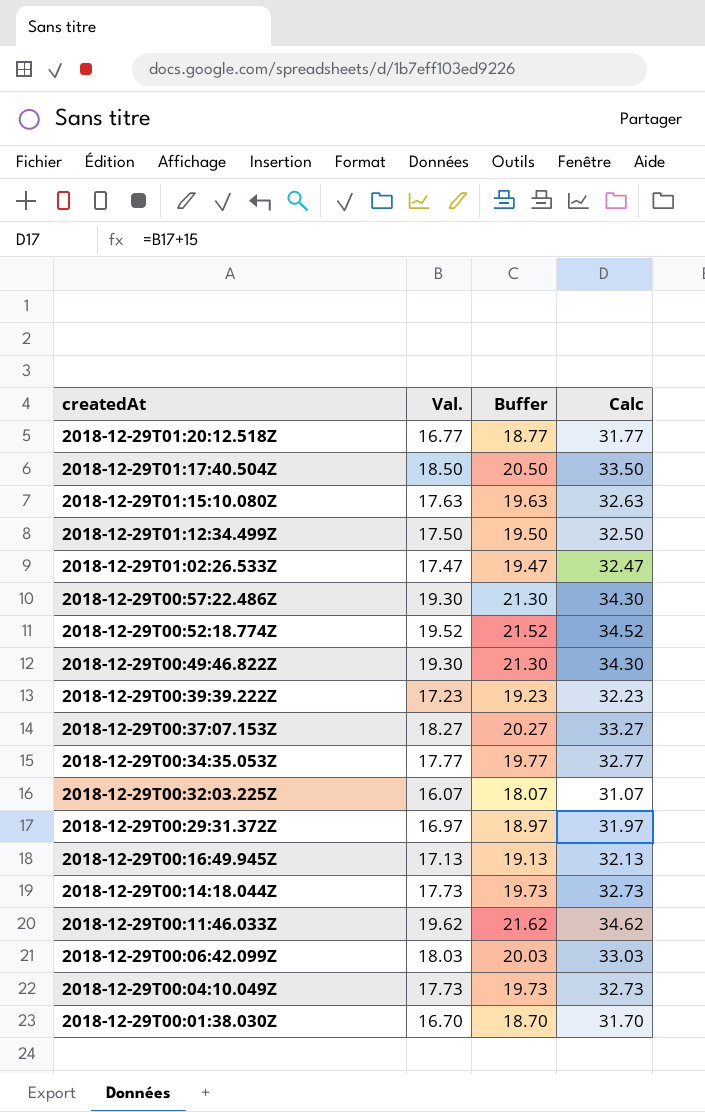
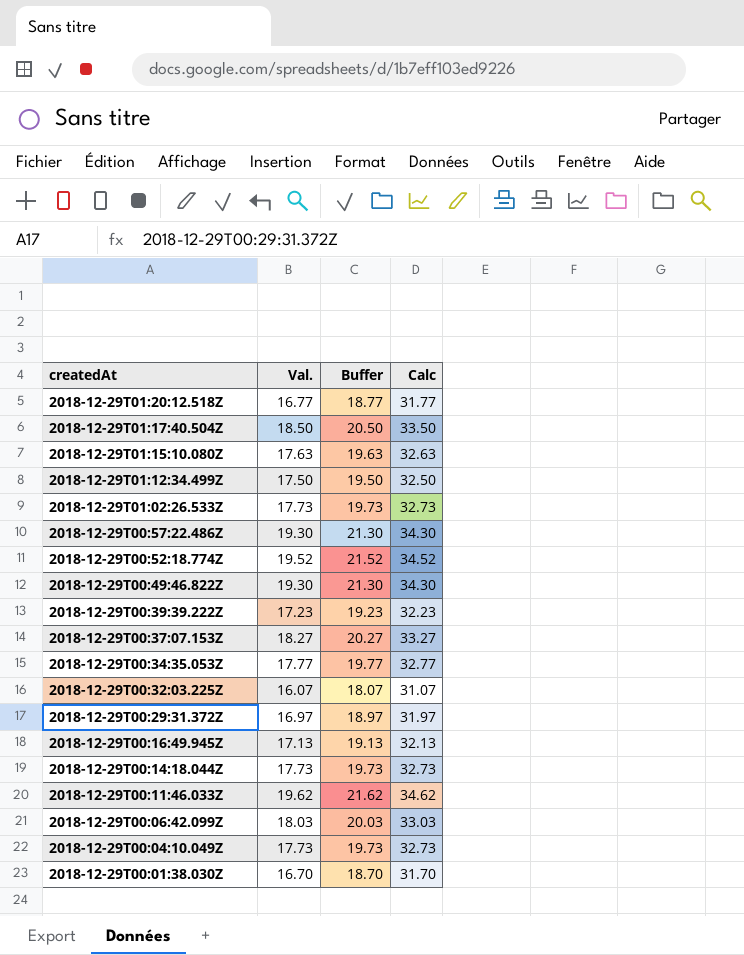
2018-12-29T01:02:26.533Z | Val.: 17.47 -> 17.73
2018-12-29T01:02:26.533Z | Buffer: 19.47 -> 19.73
2018-12-29T01:02:26.533Z | Calc: 32.47 -> 32.73

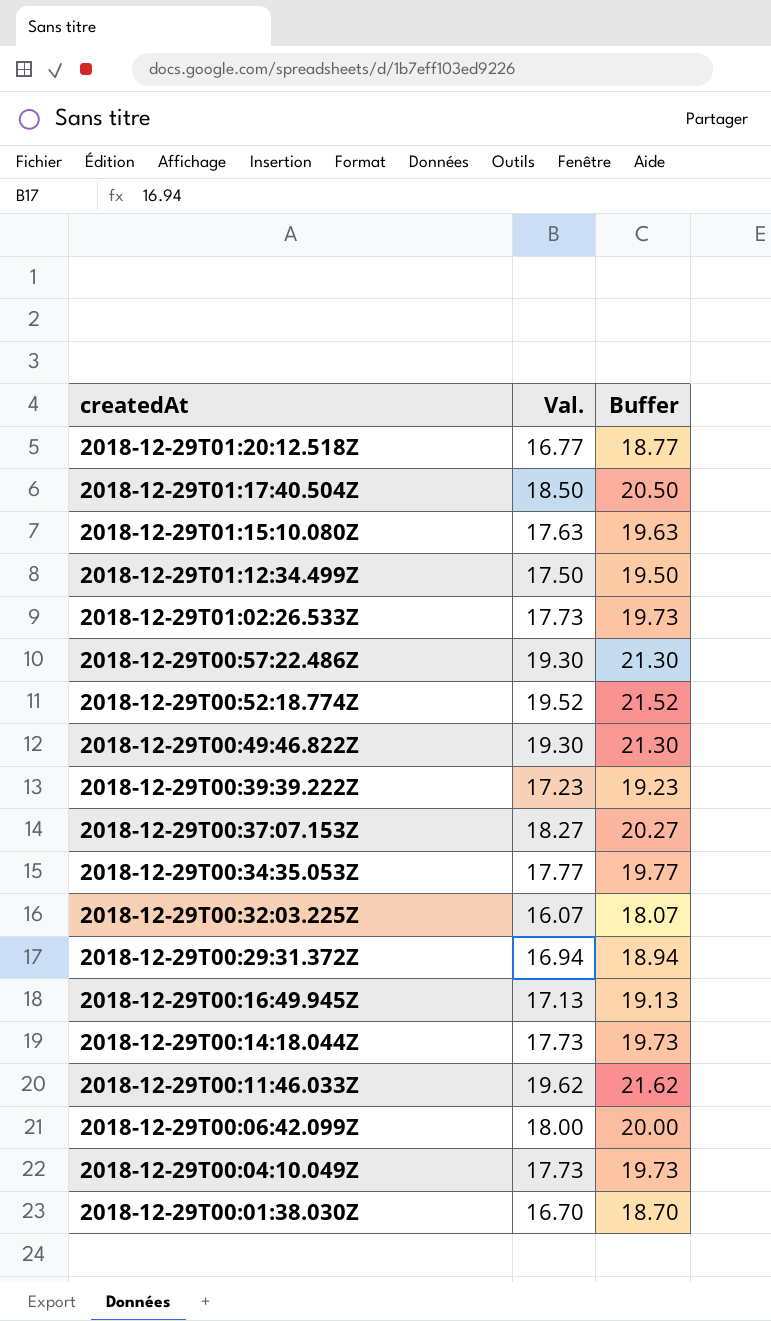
column Calc | formula: [Val.] + 15 -> none
2018-12-29T00:29:31.372Z | Val.: 16.97 -> 16.94
2018-12-29T00:29:31.372Z | Buffer: 18.97 -> 18.94
2018-12-29T00:06:42.099Z | Val.: 18.03 -> 18.00
2018-12-29T00:06:42.099Z | Buffer: 20.03 -> 20.00

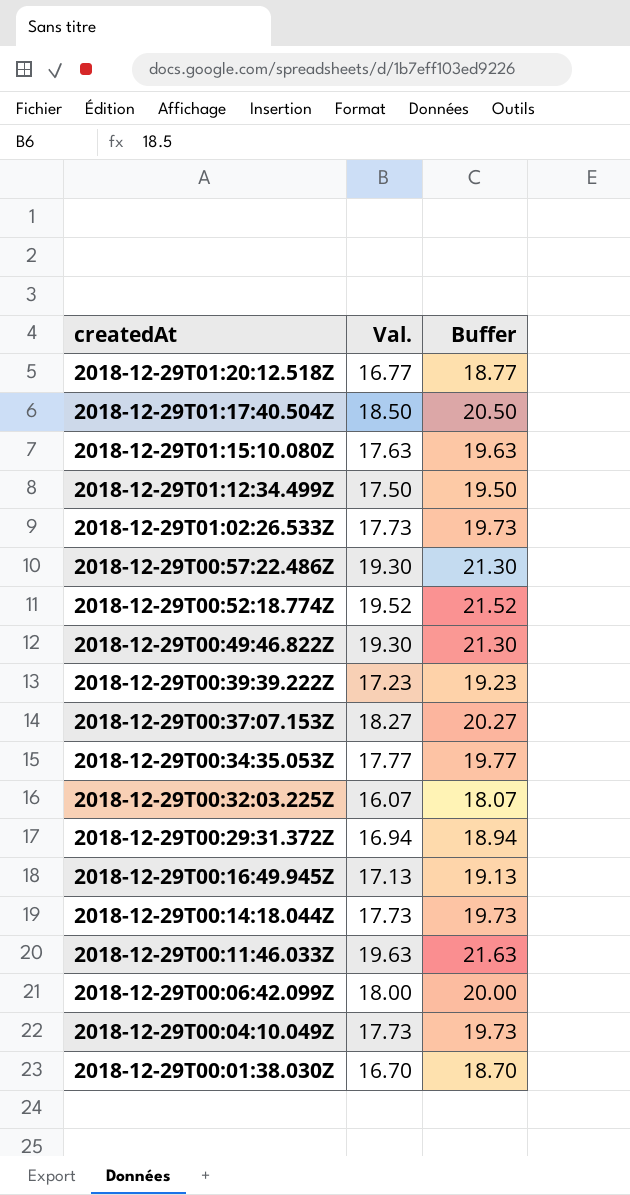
2018-12-29T00:11:46.033Z | Val.: 19.62 -> 19.63
2018-12-29T00:11:46.033Z | Buffer: 21.62 -> 21.63

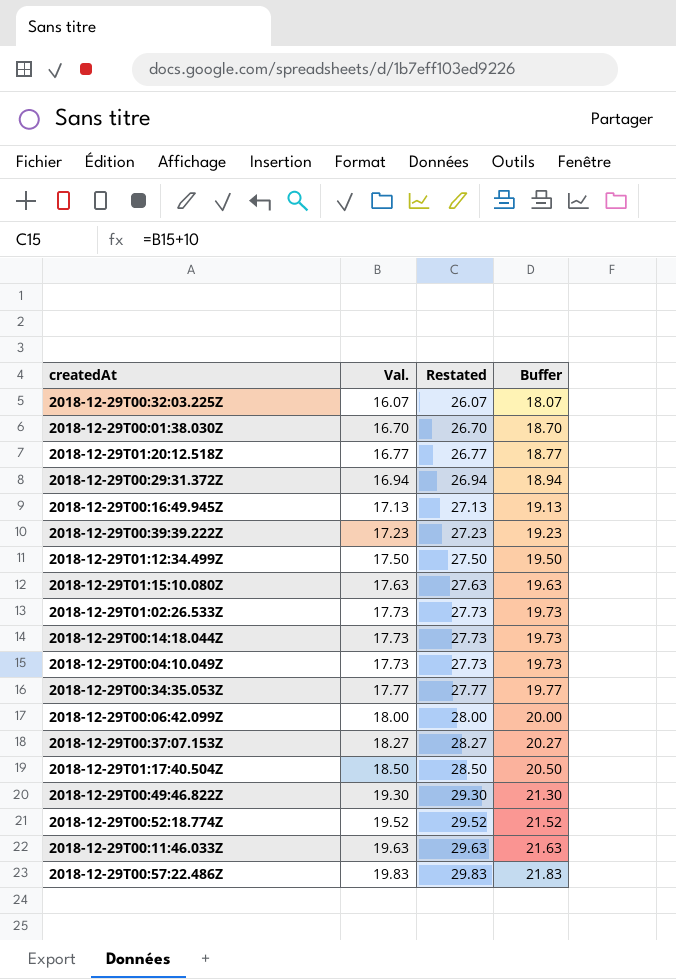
row order: createdAt descending -> Val. ascending
column Restated | formula: none -> [Val.] + 10
2018-12-29T00:57:22.486Z | Val.: 19.30 -> 19.83
2018-12-29T00:57:22.486Z | Buffer: 21.30 -> 21.83

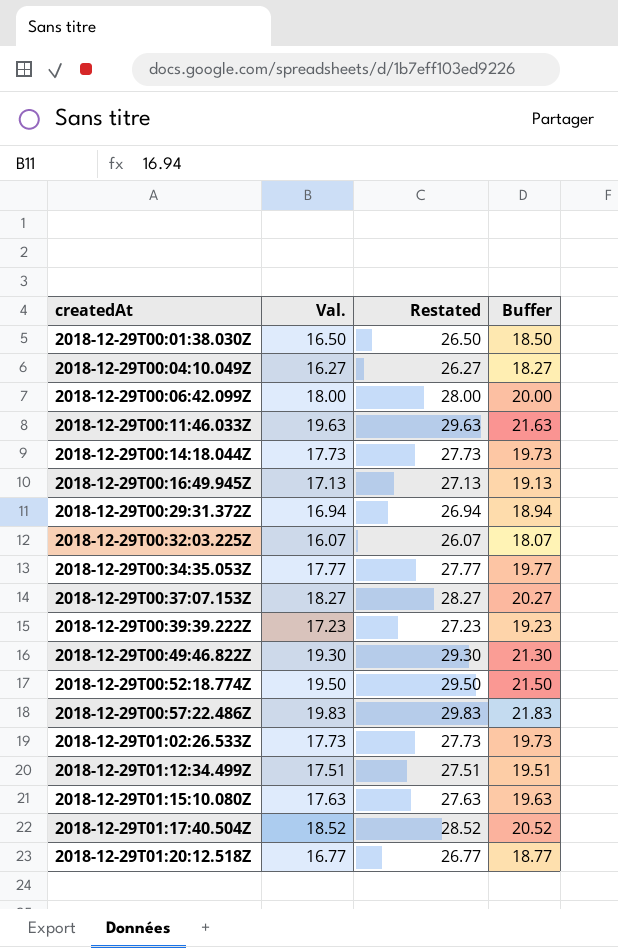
row order: Val. ascending -> createdAt ascending
2018-12-29T00:01:38.030Z | Val.: 16.70 -> 16.50
2018-12-29T00:01:38.030Z | Restated: 26.70 -> 26.50
2018-12-29T00:01:38.030Z | Buffer: 18.70 -> 18.50
2018-12-29T00:04:10.049Z | Val.: 17.73 -> 16.27
2018-12-29T00:04:10.049Z | Restated: 27.73 -> 26.27
2018-12-29T00:04:10.049Z | Buffer: 19.73 -> 18.27
2018-12-29T00:52:18.774Z | Val.: 19.52 -> 19.50
2018-12-29T00:52:18.774Z | Restated: 29.52 -> 29.50
2018-12-29T00:52:18.774Z | Buffer: 21.52 -> 21.50
2018-12-29T01:12:34.499Z | Val.: 17.50 -> 17.51
2018-12-29T01:12:34.499Z | Restated: 27.50 -> 27.51
2018-12-29T01:12:34.499Z | Buffer: 19.50 -> 19.51
2018-12-29T01:17:40.504Z | Val.: 18.50 -> 18.52
2018-12-29T01:17:40.504Z | Restated: 28.50 -> 28.52
2018-12-29T01:17:40.504Z | Buffer: 20.50 -> 20.52

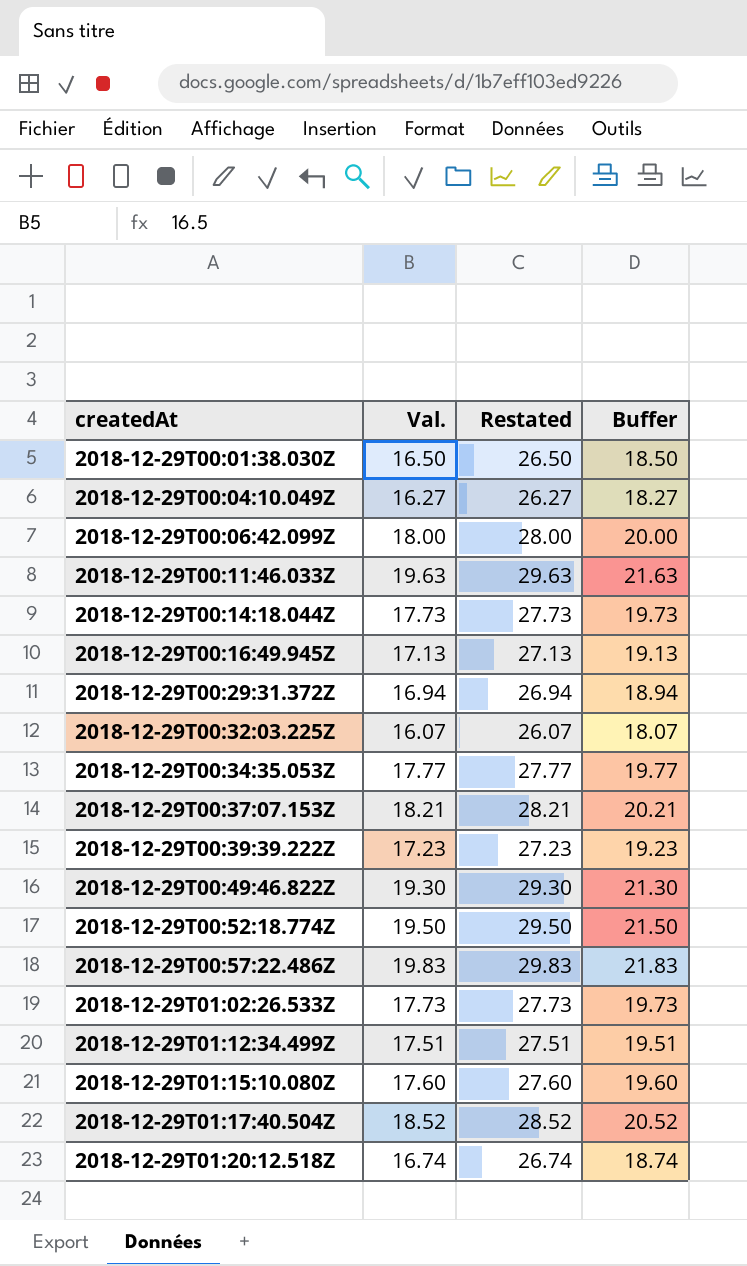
2018-12-29T00:37:07.153Z | Val.: 18.27 -> 18.21
2018-12-29T00:37:07.153Z | Restated: 28.27 -> 28.21
2018-12-29T00:37:07.153Z | Buffer: 20.27 -> 20.21
2018-12-29T01:15:10.080Z | Val.: 17.63 -> 17.60
2018-12-29T01:15:10.080Z | Restated: 27.63 -> 27.60
2018-12-29T01:15:10.080Z | Buffer: 19.63 -> 19.60
2018-12-29T01:20:12.518Z | Val.: 16.77 -> 16.74
2018-12-29T01:20:12.518Z | Restated: 26.77 -> 26.74
2018-12-29T01:20:12.518Z | Buffer: 18.77 -> 18.74

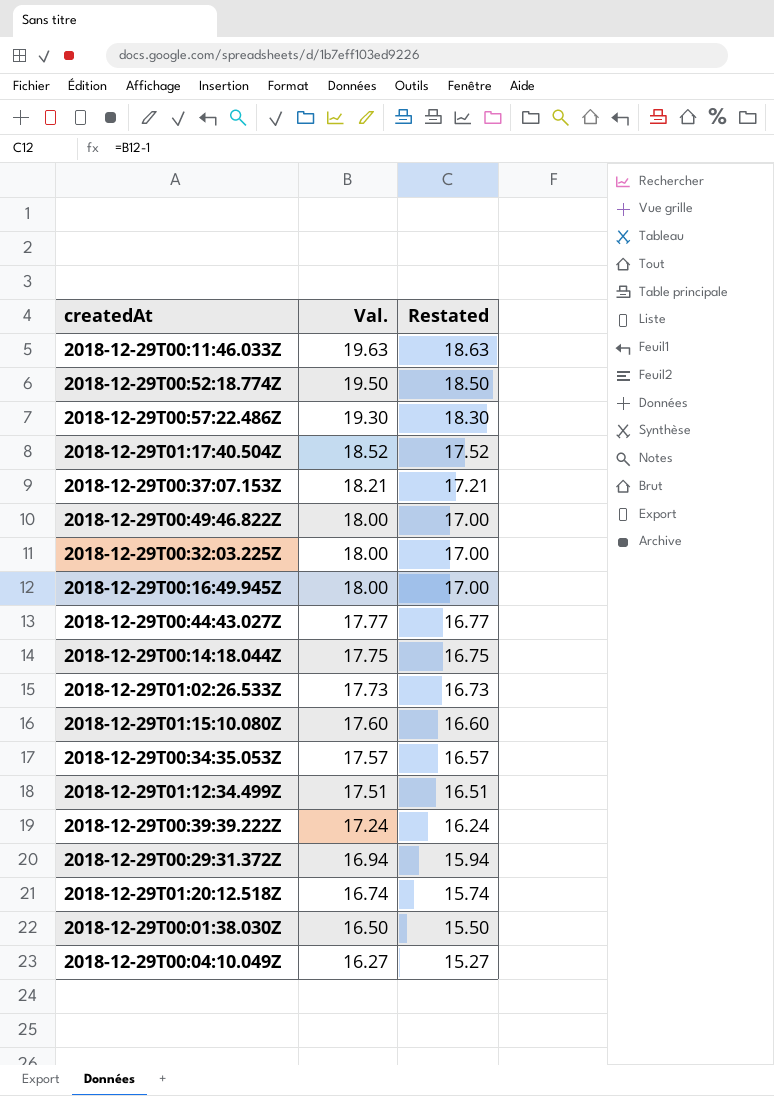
row order: createdAt ascending -> Val. descending
column Buffer | formula: [Val.] + 2 -> none
column Restated | formula: [Val.] + 10 -> [Val.] - 1
row 2018-12-29T00:06:42.099Z: 18.00 | 28.00 | 20.00 -> none
2018-12-29T00:57:22.486Z | Val.: 19.83 -> 19.30
2018-12-29T00:49:46.822Z | Val.: 19.30 -> 18.00
2018-12-29T00:32:03.225Z | Val.: 16.07 -> 18.00
2018-12-29T00:16:49.945Z | Val.: 17.13 -> 18.00
row 2018-12-29T00:44:43.027Z: none -> 17.77 | 16.77
2018-12-29T00:14:18.044Z | Val.: 17.73 -> 17.75
2018-12-29T00:34:35.053Z | Val.: 17.77 -> 17.57
2018-12-29T00:39:39.222Z | Val.: 17.23 -> 17.24

